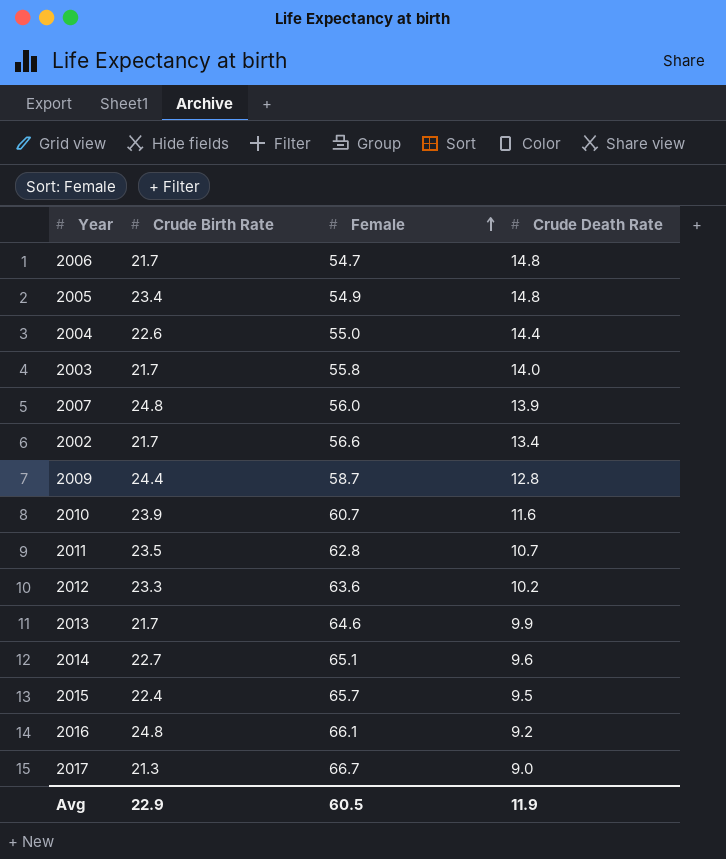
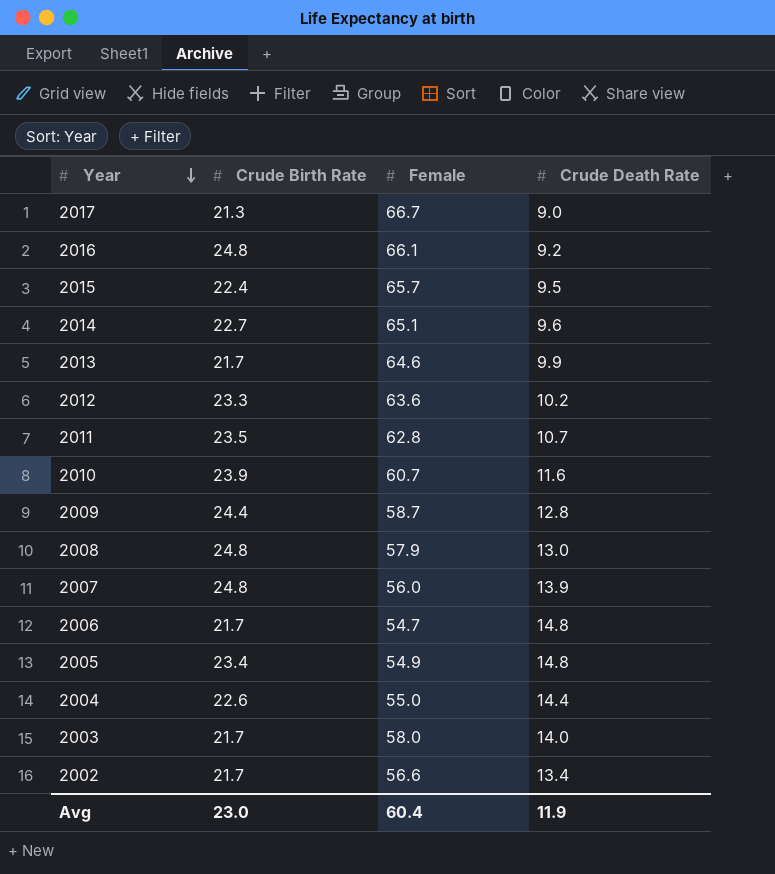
row order: Female ascending -> Year descending
row 2008: none -> 24.8 | 57.9 | 13.0
2003 | Female: 55.8 -> 58.0
Avg | Crude Birth Rate: 22.9 -> 23.0
Avg | Female: 60.5 -> 60.4

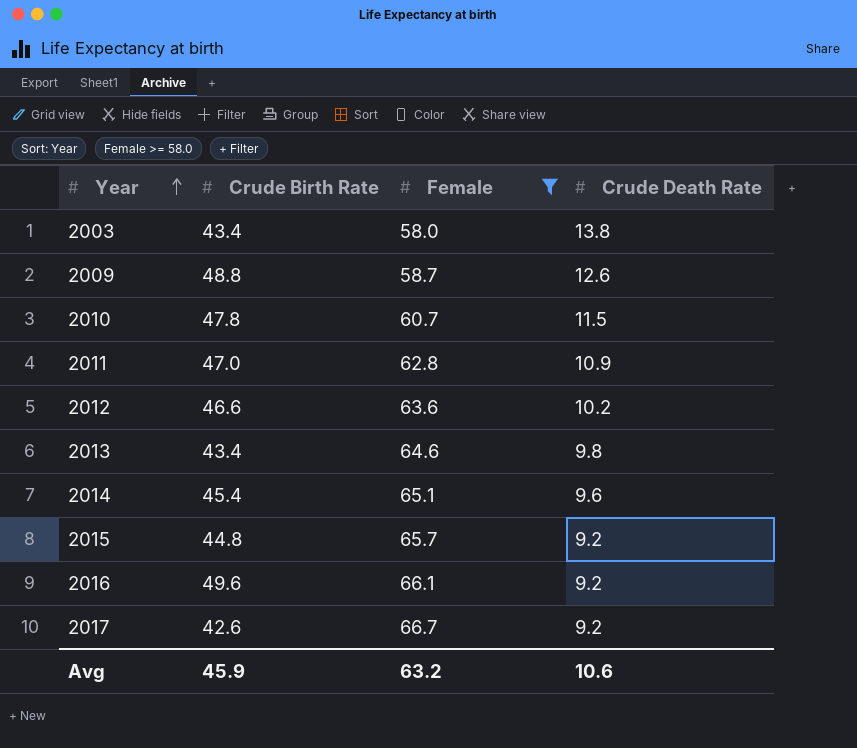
filter: none -> Female >= 58.0
row order: Year descending -> Year ascending
2003 | Crude Birth Rate: 21.7 -> 43.4
2003 | Crude Death Rate: 14.0 -> 13.8
2009 | Crude Birth Rate: 24.4 -> 48.8
2009 | Crude Death Rate: 12.8 -> 12.6
2010 | Crude Birth Rate: 23.9 -> 47.8
2010 | Crude Death Rate: 11.6 -> 11.5
2011 | Crude Birth Rate: 23.5 -> 47.0
2011 | Crude Death Rate: 10.7 -> 10.9
2012 | Crude Birth Rate: 23.3 -> 46.6
2013 | Crude Birth Rate: 21.7 -> 43.4
2013 | Crude Death Rate: 9.9 -> 9.8
2014 | Crude Birth Rate: 22.7 -> 45.4
2015 | Crude Birth Rate: 22.4 -> 44.8
2015 | Crude Death Rate: 9.5 -> 9.2
2016 | Crude Birth Rate: 24.8 -> 49.6
2017 | Crude Birth Rate: 21.3 -> 42.6
2017 | Crude Death Rate: 9.0 -> 9.2
Avg | Crude Birth Rate: 23.0 -> 45.9
Avg | Female: 60.4 -> 63.2
Avg | Crude Death Rate: 11.9 -> 10.6

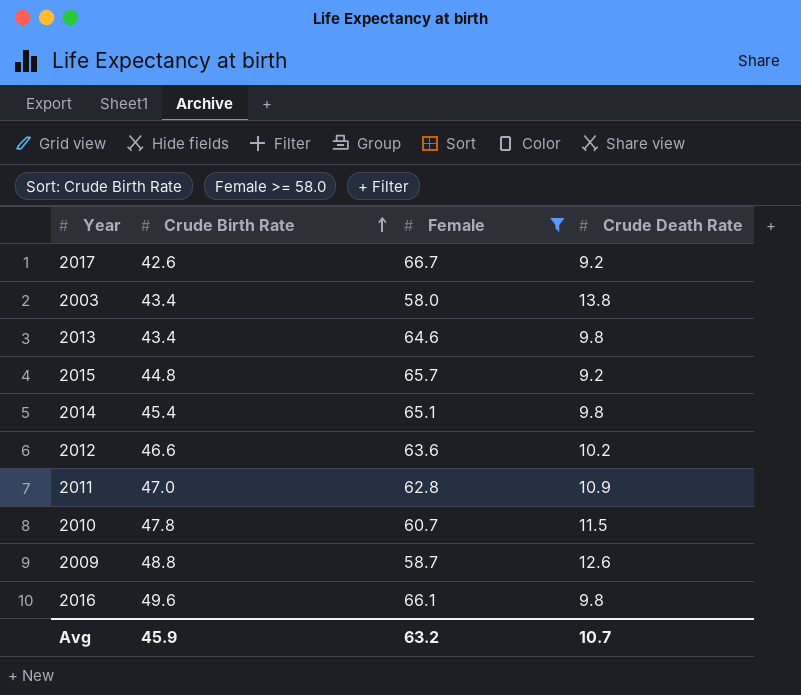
row order: Year ascending -> Crude Birth Rate ascending
2014 | Crude Death Rate: 9.6 -> 9.8
2016 | Crude Death Rate: 9.2 -> 9.8
Avg | Crude Death Rate: 10.6 -> 10.7

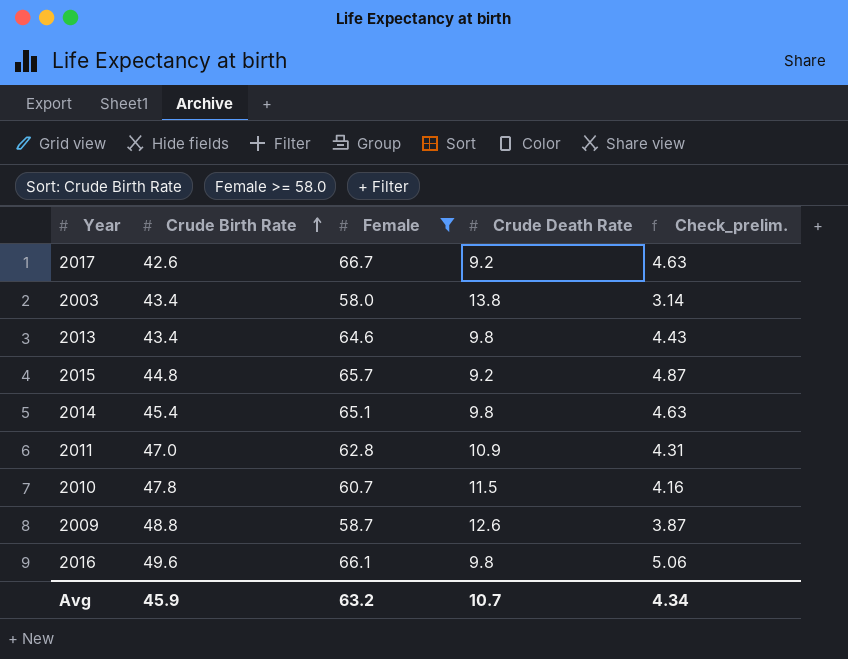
column Check_prelim. | formula: none -> [Crude Birth Rate] / [Crude Death Rate]
row 2012: 46.6 | 63.6 | 10.2 -> none

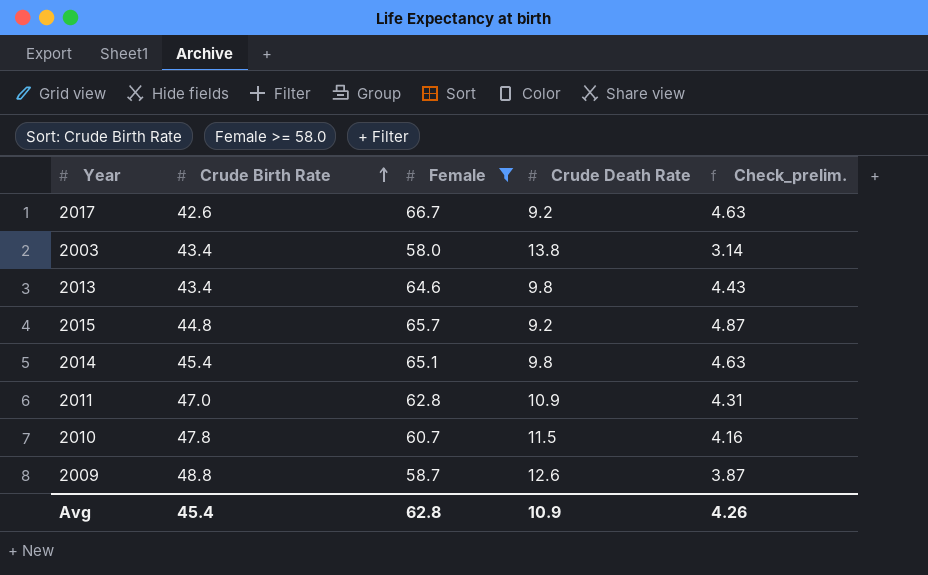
row 2016: 49.6 | 66.1 | 9.8 | 5.06 -> none
Avg | Crude Birth Rate: 45.9 -> 45.4
Avg | Female: 63.2 -> 62.8
Avg | Crude Death Rate: 10.7 -> 10.9
Avg | Check_prelim.: 4.34 -> 4.26

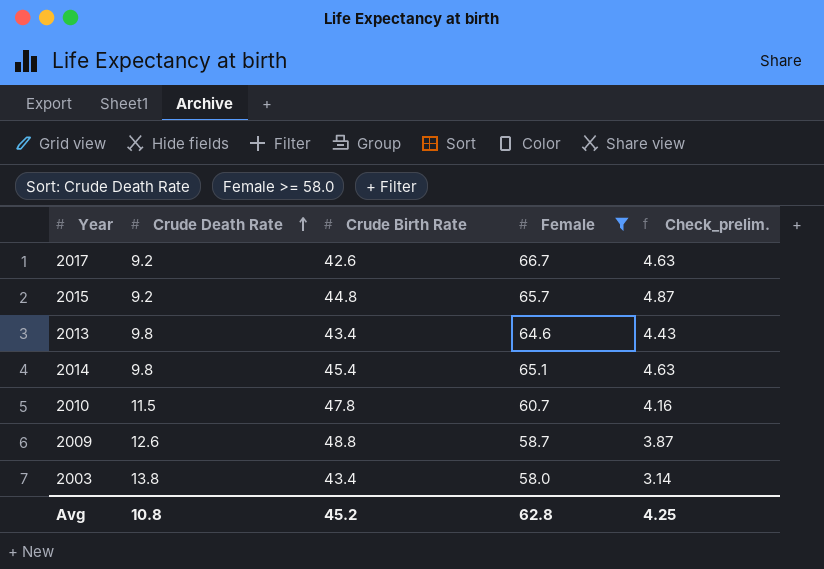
row order: Crude Birth Rate ascending -> Crude Death Rate ascending
column Crude Death Rate | position: 4 -> 2
row 2011: 47.0 | 62.8 | 10.9 | 4.31 -> none
Avg | Crude Death Rate: 10.9 -> 10.8
Avg | Crude Birth Rate: 45.4 -> 45.2
Avg | Check_prelim.: 4.26 -> 4.25

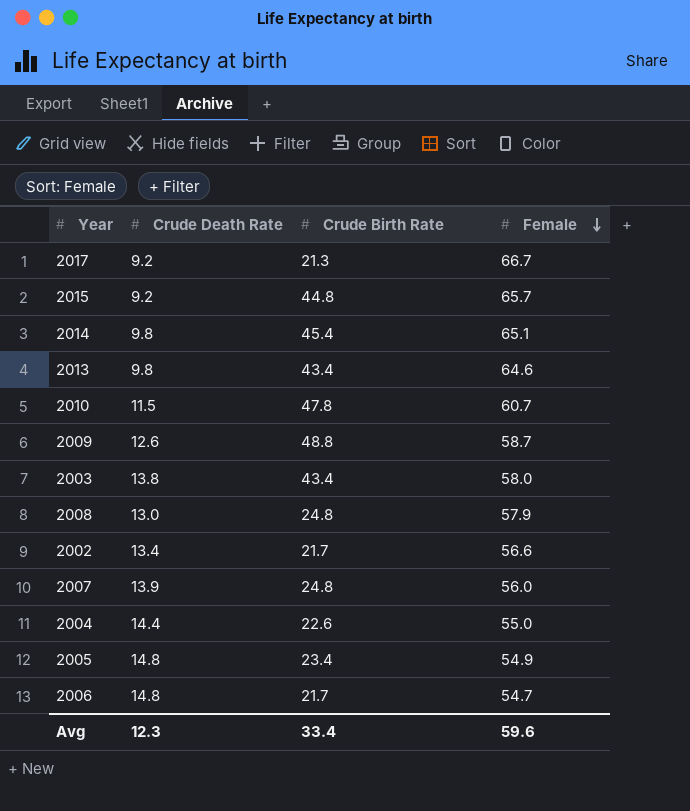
filter: Female >= 58.0 -> none
row order: Crude Death Rate ascending -> Female descending
column Check_prelim. | formula: [Crude Birth Rate] / [Crude Death Rate] -> none
2017 | Crude Birth Rate: 42.6 -> 21.3
Avg | Crude Death Rate: 10.8 -> 12.3
Avg | Crude Birth Rate: 45.2 -> 33.4
Avg | Female: 62.8 -> 59.6

